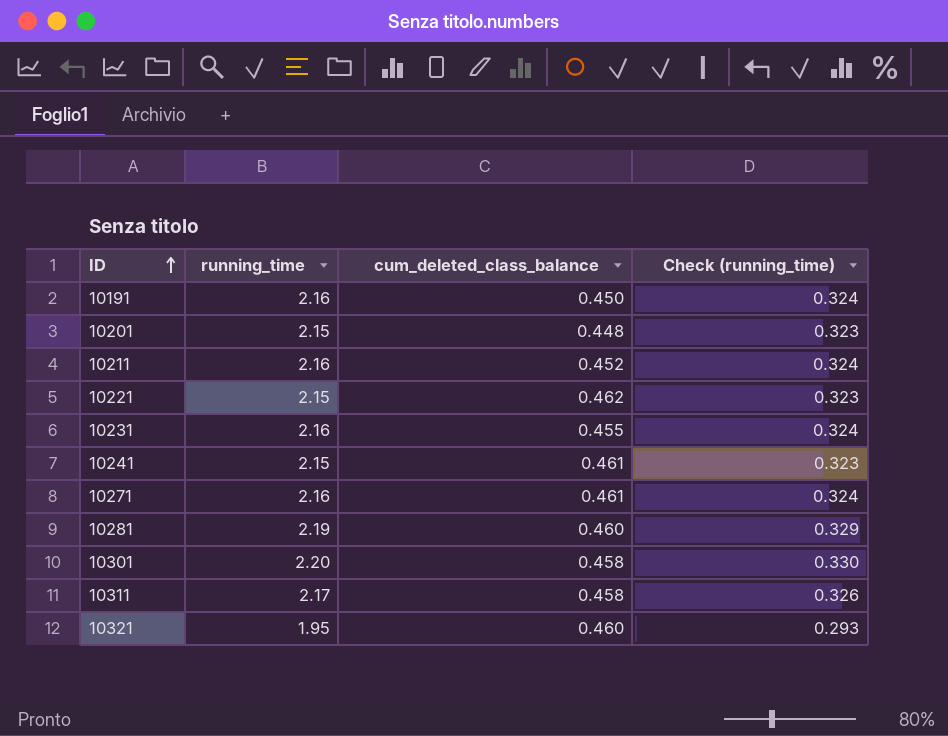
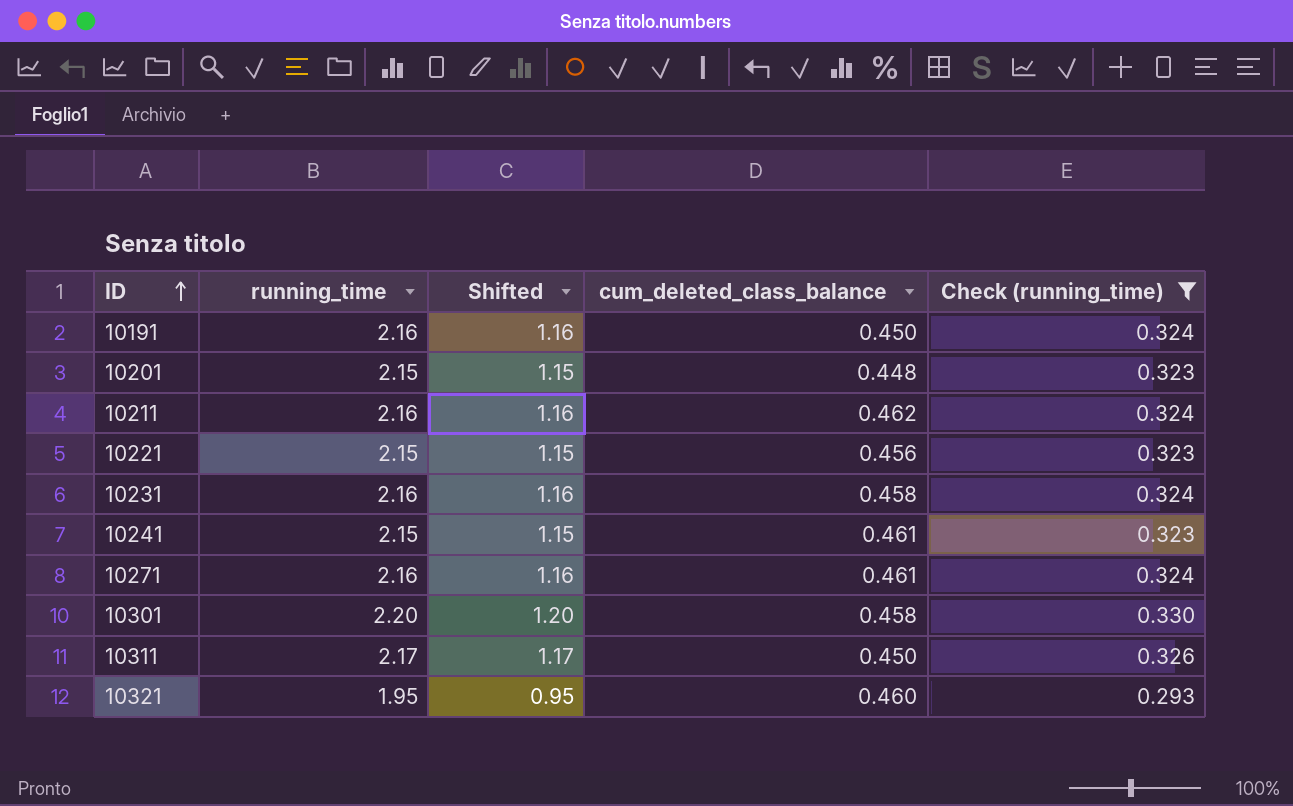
filter: none -> Check (running_time) != 0.329
column Shifted | formula: none -> [running_time] - 1
10211 | cum_deleted_class_balance: 0.452 -> 0.462
10221 | cum_deleted_class_balance: 0.462 -> 0.456
10231 | cum_deleted_class_balance: 0.455 -> 0.458
10311 | cum_deleted_class_balance: 0.458 -> 0.450

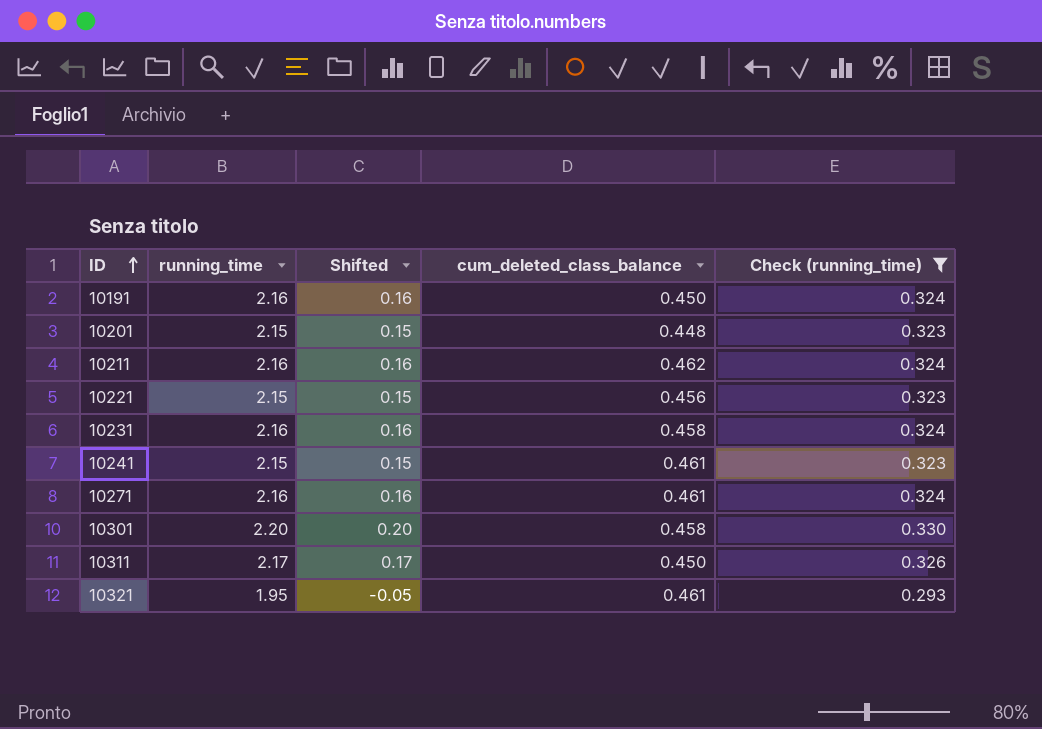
column Shifted | formula: [running_time] - 1 -> [running_time] - 2
10321 | cum_deleted_class_balance: 0.460 -> 0.461

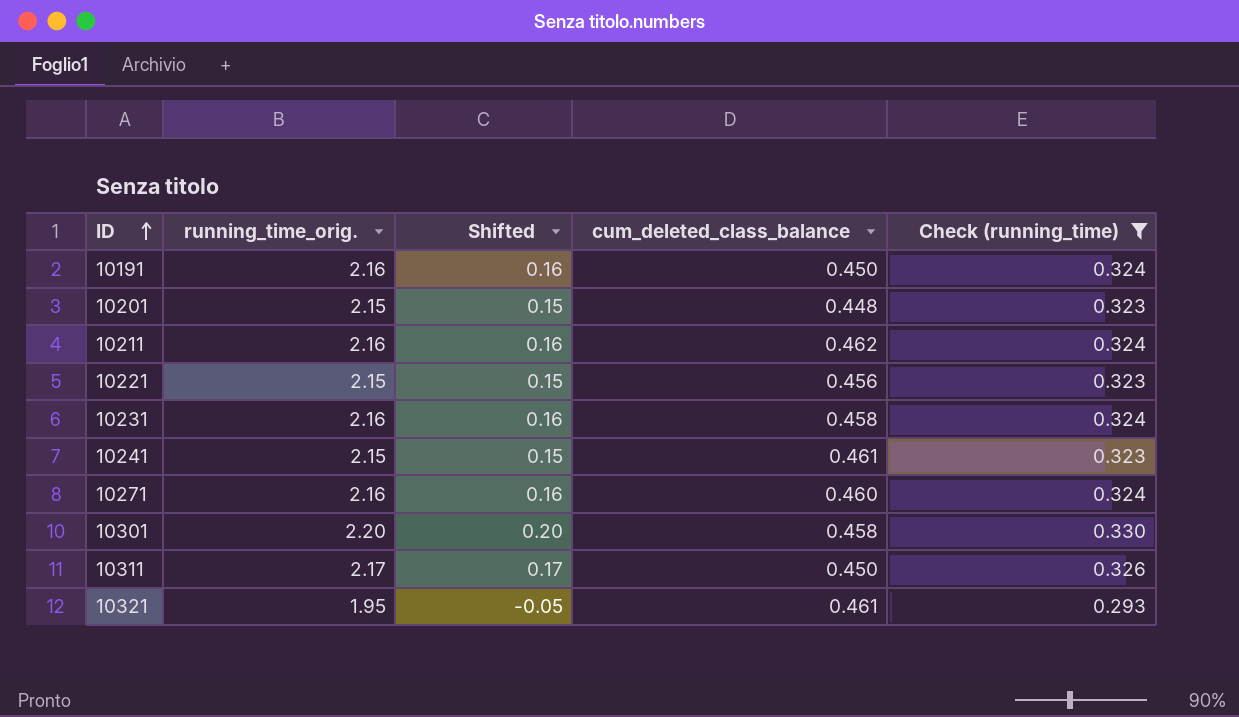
column name: running_time -> running_time_orig.
10271 | cum_deleted_class_balance: 0.461 -> 0.460

